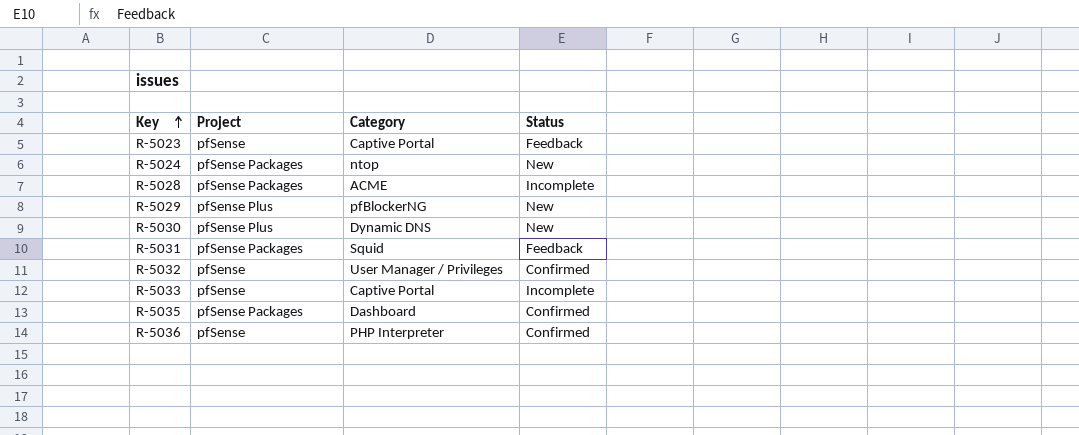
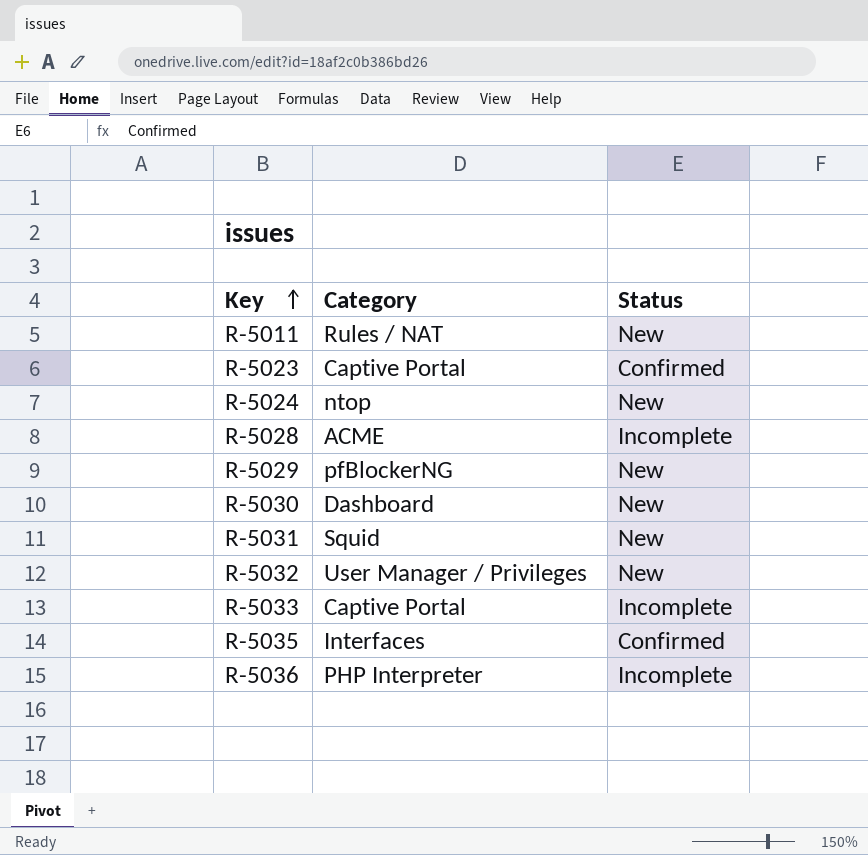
column Project | position: 2 -> none
row R-5011: none -> Rules / NAT | New
R-5023 | Status: Feedback -> Confirmed
R-5030 | Category: Dynamic DNS -> Dashboard
R-5031 | Status: Feedback -> New
R-5032 | Status: Confirmed -> New
R-5035 | Category: Dashboard -> Interfaces
R-5036 | Status: Confirmed -> Incomplete

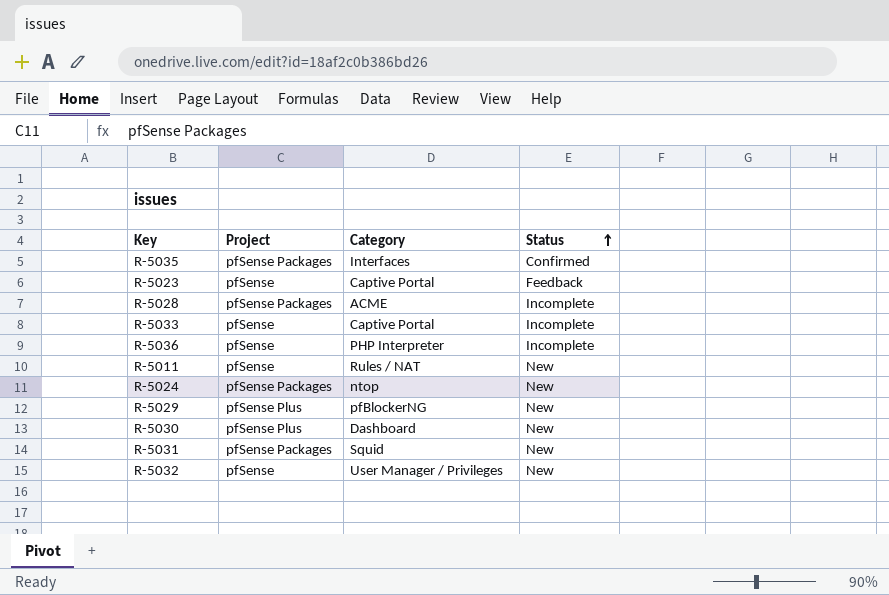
row order: Key ascending -> Status ascending
column Project | position: none -> 2
R-5023 | Status: Confirmed -> Feedback

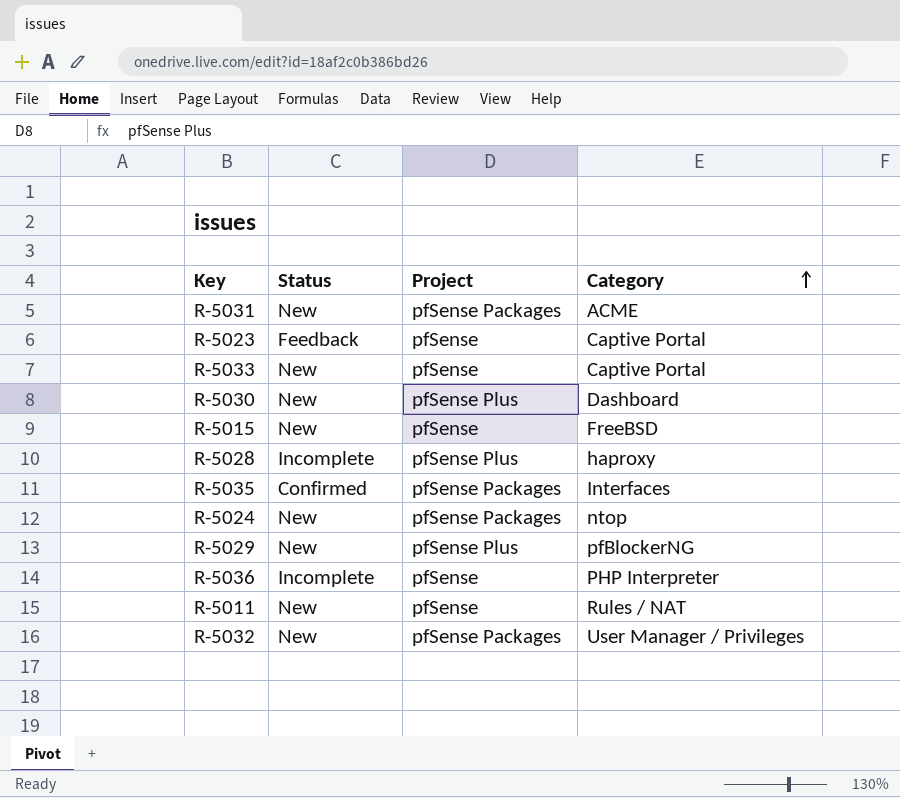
row order: Status ascending -> Category ascending
column Status | position: 4 -> 2
R-5031 | Category: Squid -> ACME
R-5033 | Status: Incomplete -> New
row R-5015: none -> New | pfSense | FreeBSD
R-5028 | Project: pfSense Packages -> pfSense Plus
R-5028 | Category: ACME -> haproxy
R-5032 | Project: pfSense -> pfSense Packages

